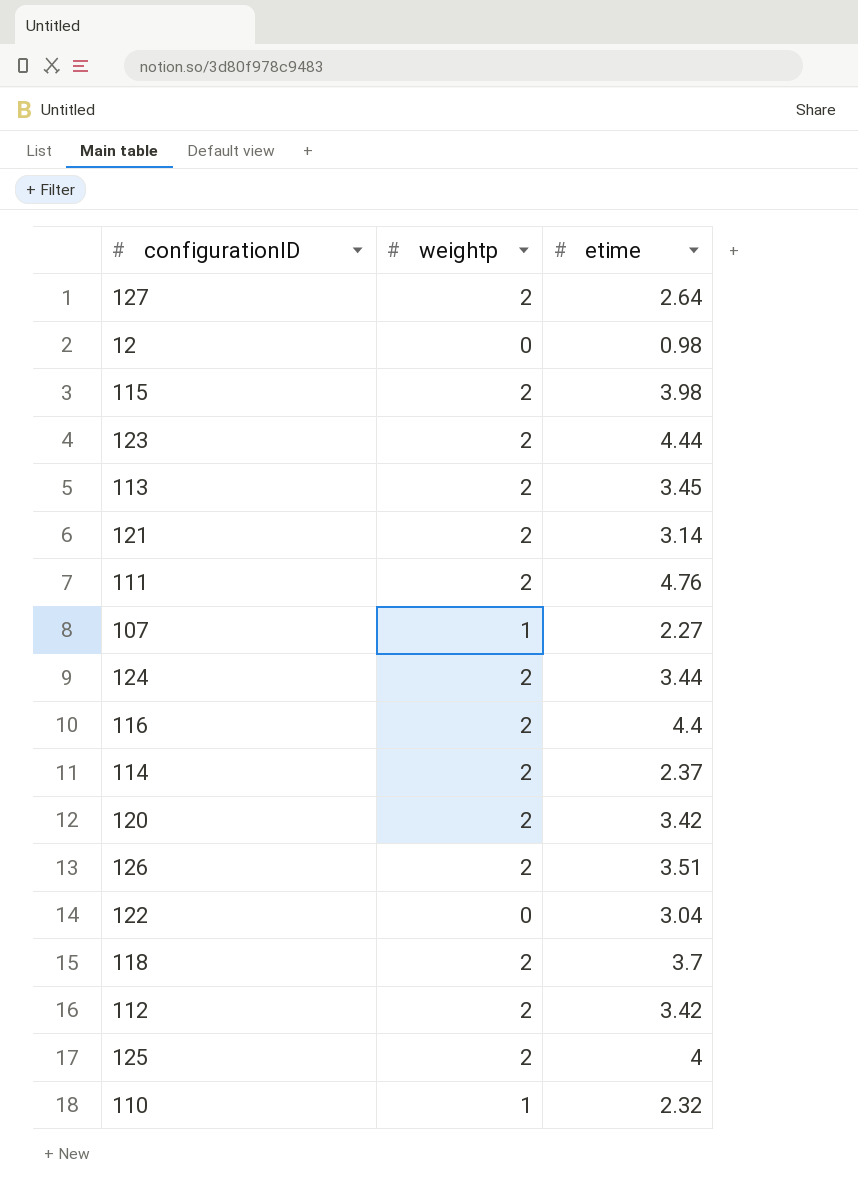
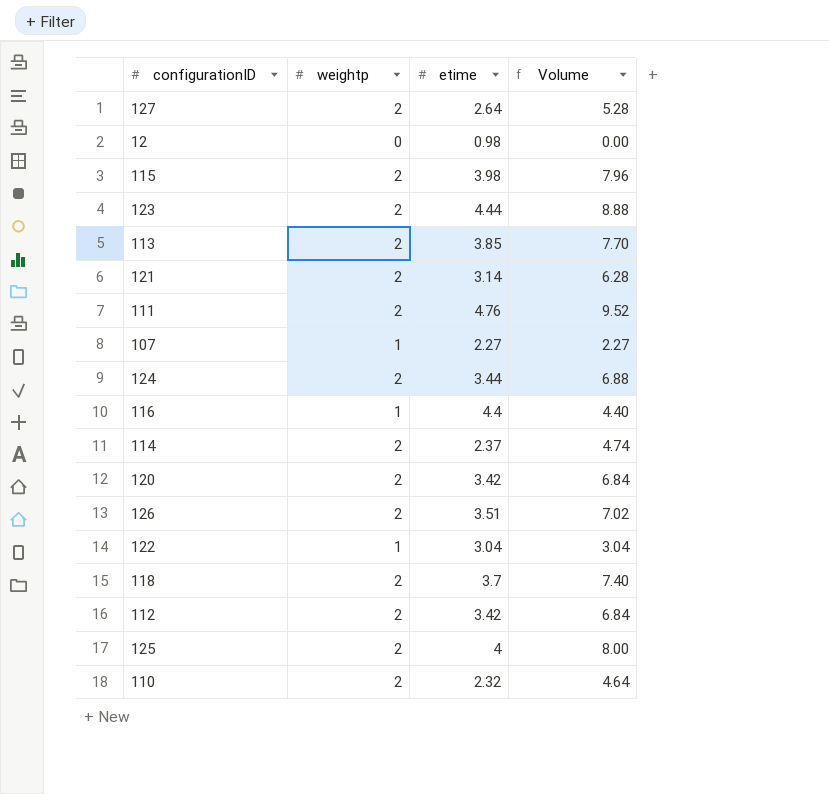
column Volume | formula: none -> [weightp] * [etime]
113 | etime: 3.45 -> 3.85
116 | weightp: 2 -> 1
122 | weightp: 0 -> 1
110 | weightp: 1 -> 2

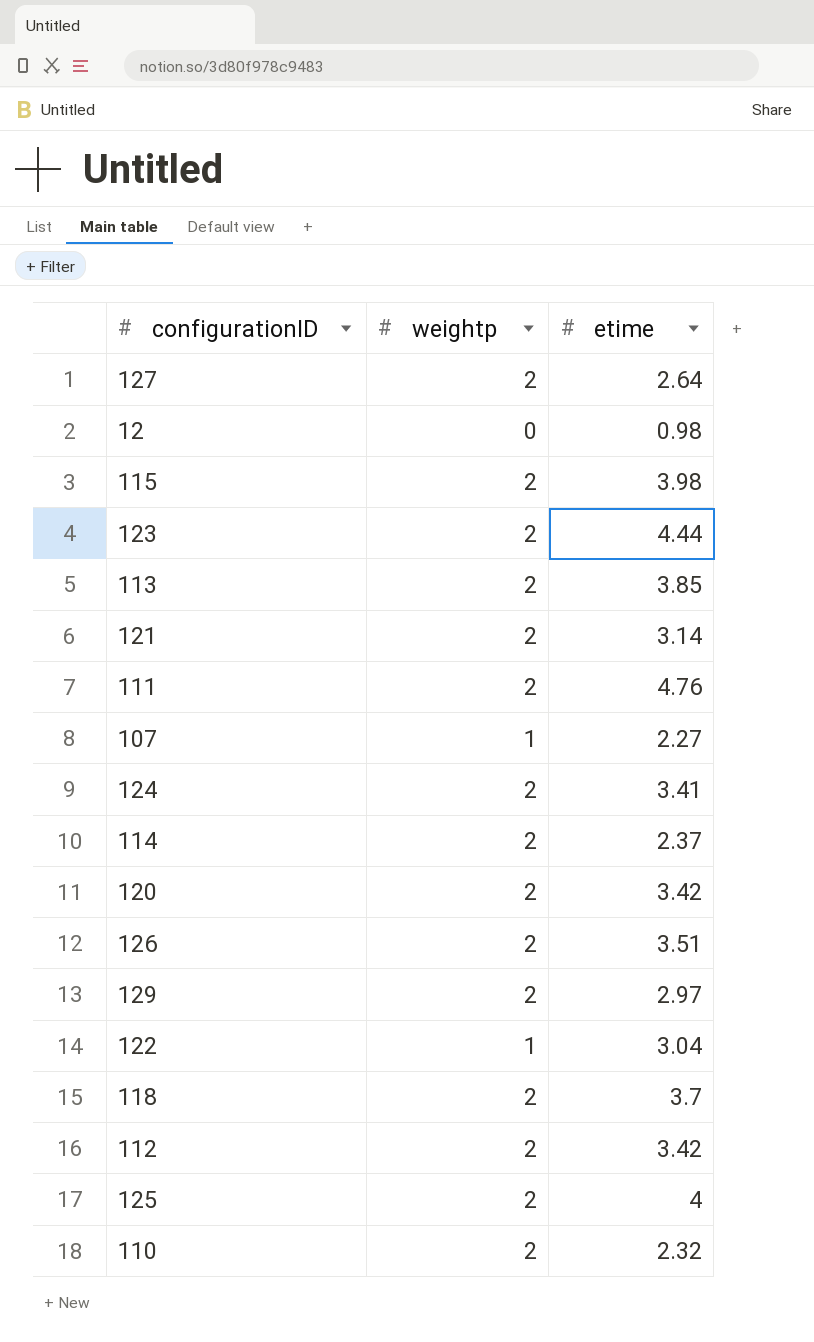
column Volume | formula: [weightp] * [etime] -> none
row 116: 1 | 4.4 | 4.40 -> none
124 | etime: 3.44 -> 3.41
row 129: none -> 2 | 2.97

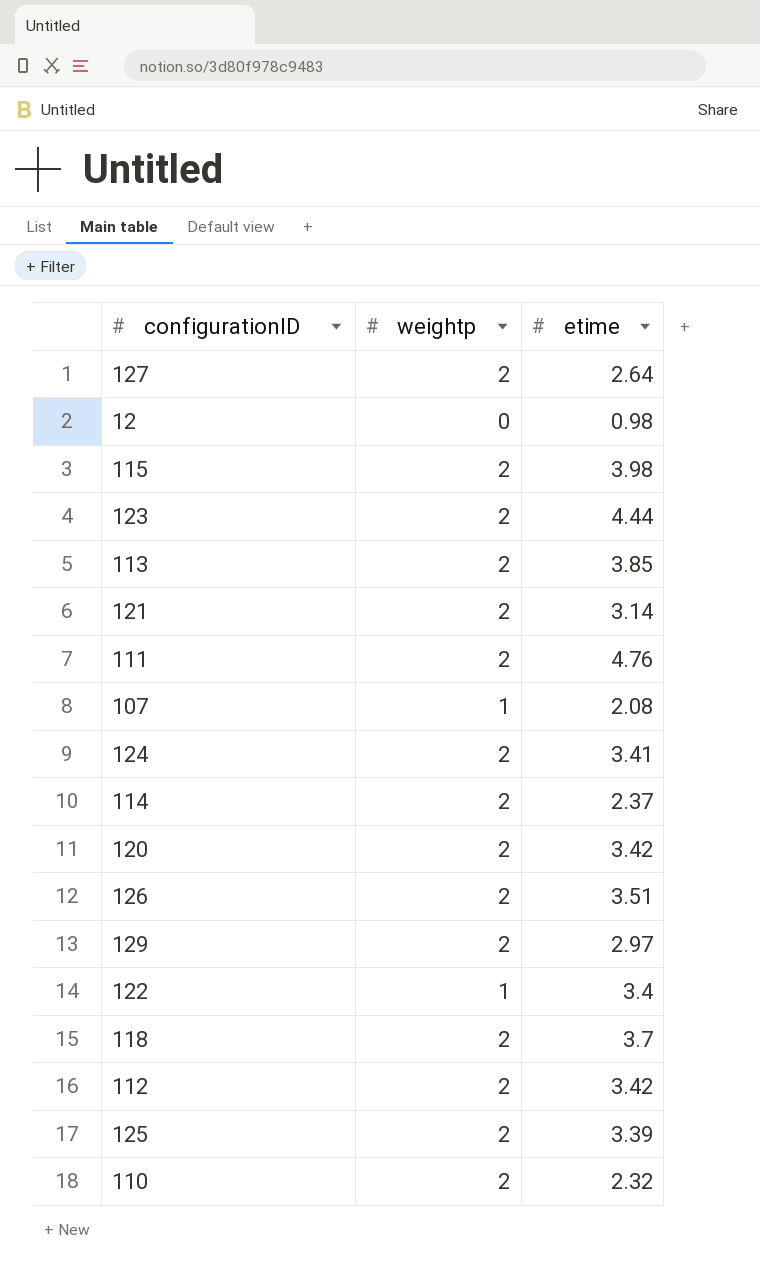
107 | etime: 2.27 -> 2.08
122 | etime: 3.04 -> 3.4
125 | etime: 4 -> 3.39

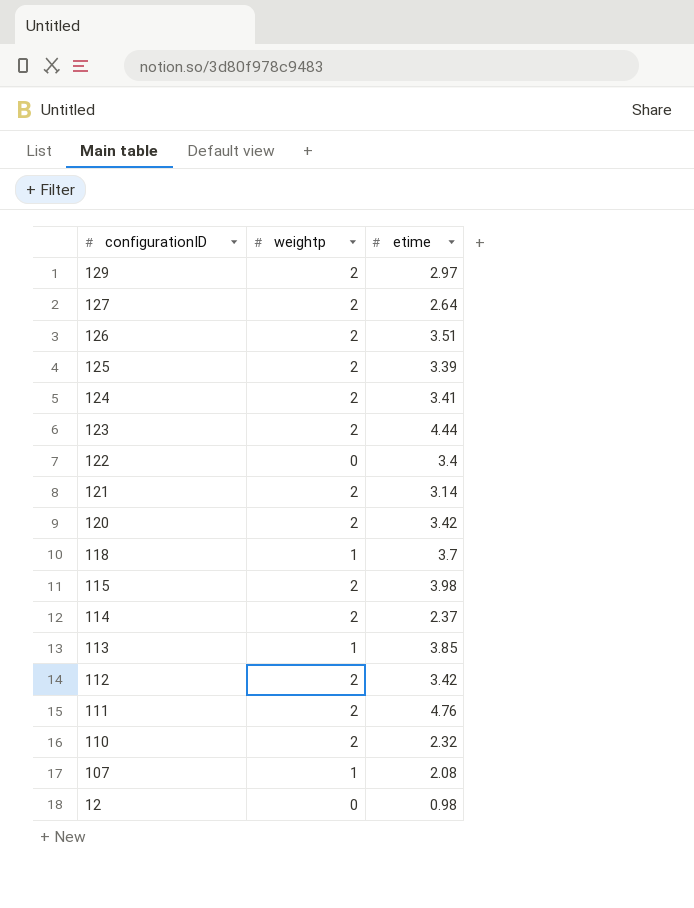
row order: none -> configurationID descending
122 | weightp: 1 -> 0
118 | weightp: 2 -> 1
113 | weightp: 2 -> 1

